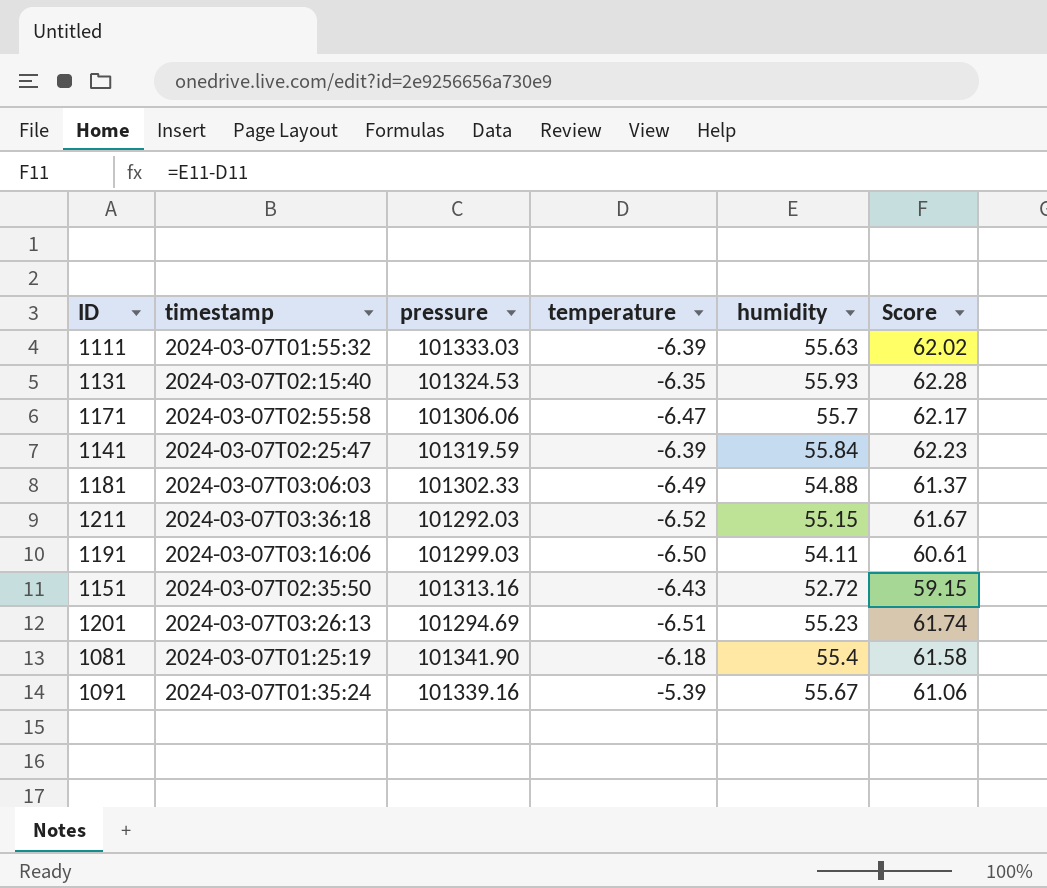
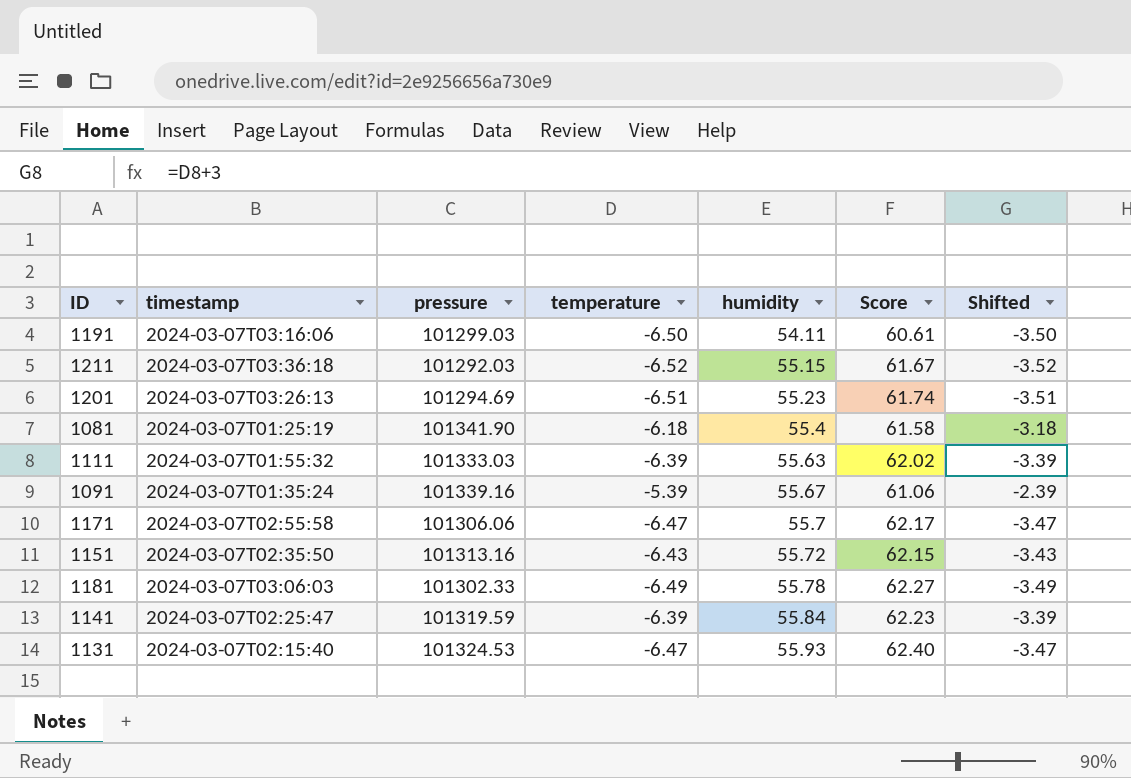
row order: none -> humidity ascending
column Shifted | formula: none -> [temperature] + 3
1151 | humidity: 52.72 -> 55.72
1151 | Score: 59.15 -> 62.15
1181 | humidity: 54.88 -> 55.78
1181 | Score: 61.37 -> 62.27
1131 | temperature: -6.35 -> -6.47
1131 | Score: 62.28 -> 62.40

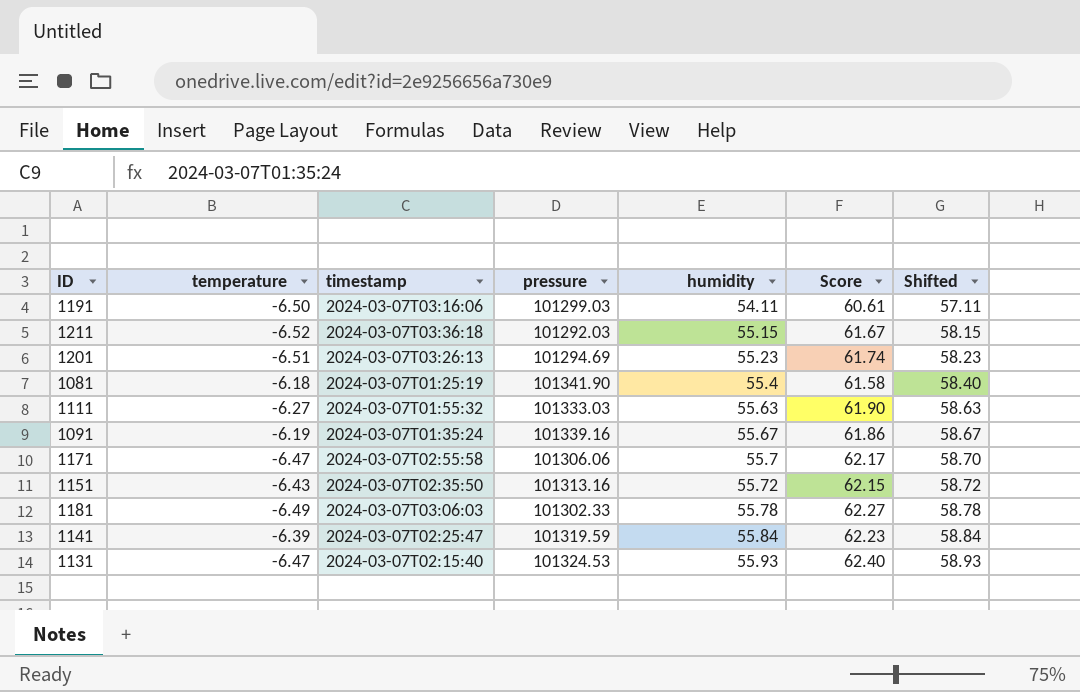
column temperature | position: 4 -> 2
column Shifted | formula: [temperature] + 3 -> [humidity] + 3
1111 | temperature: -6.39 -> -6.27
1111 | Score: 62.02 -> 61.90
1091 | temperature: -5.39 -> -6.19
1091 | Score: 61.06 -> 61.86

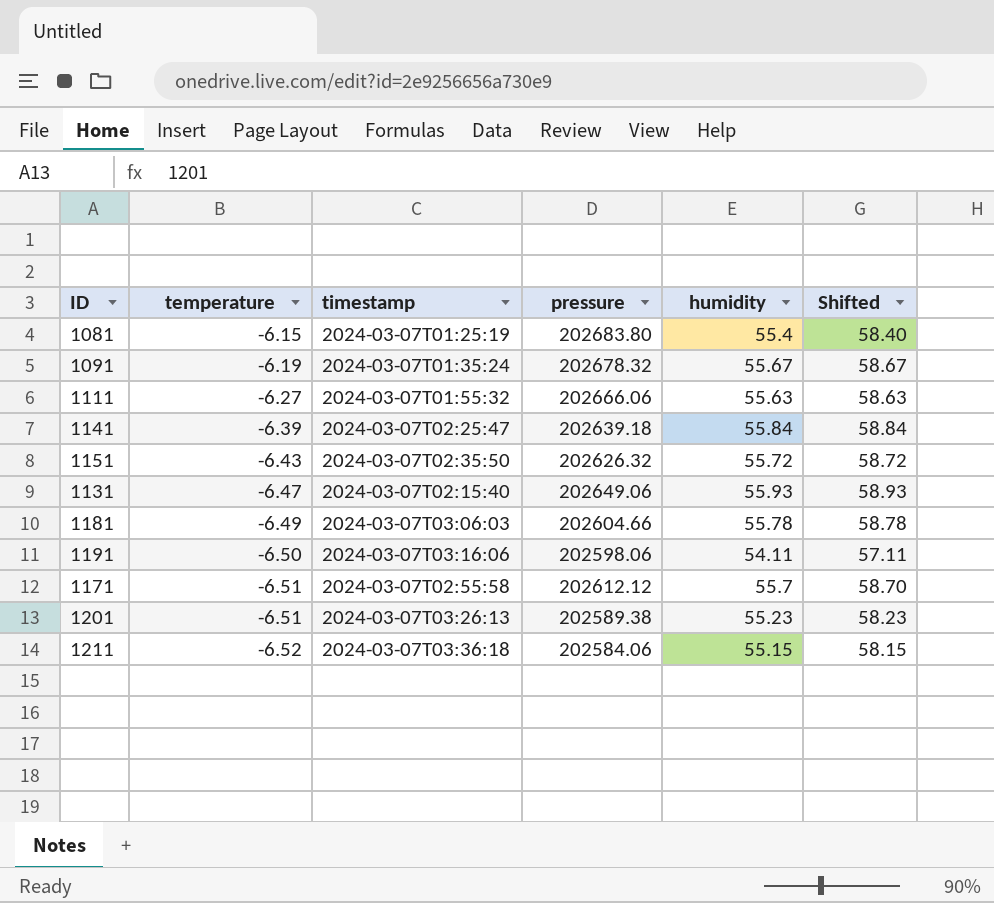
row order: humidity ascending -> temperature descending
column Score | formula: [humidity] - [temperature] -> none
1081 | temperature: -6.18 -> -6.15
1081 | pressure: 101341.90 -> 202683.80
1091 | pressure: 101339.16 -> 202678.32
1111 | pressure: 101333.03 -> 202666.06
1141 | pressure: 101319.59 -> 202639.18
1151 | pressure: 101313.16 -> 202626.32
1131 | pressure: 101324.53 -> 202649.06
1181 | pressure: 101302.33 -> 202604.66
1191 | pressure: 101299.03 -> 202598.06
1171 | temperature: -6.47 -> -6.51
1171 | pressure: 101306.06 -> 202612.12
1201 | pressure: 101294.69 -> 202589.38
1211 | pressure: 101292.03 -> 202584.06

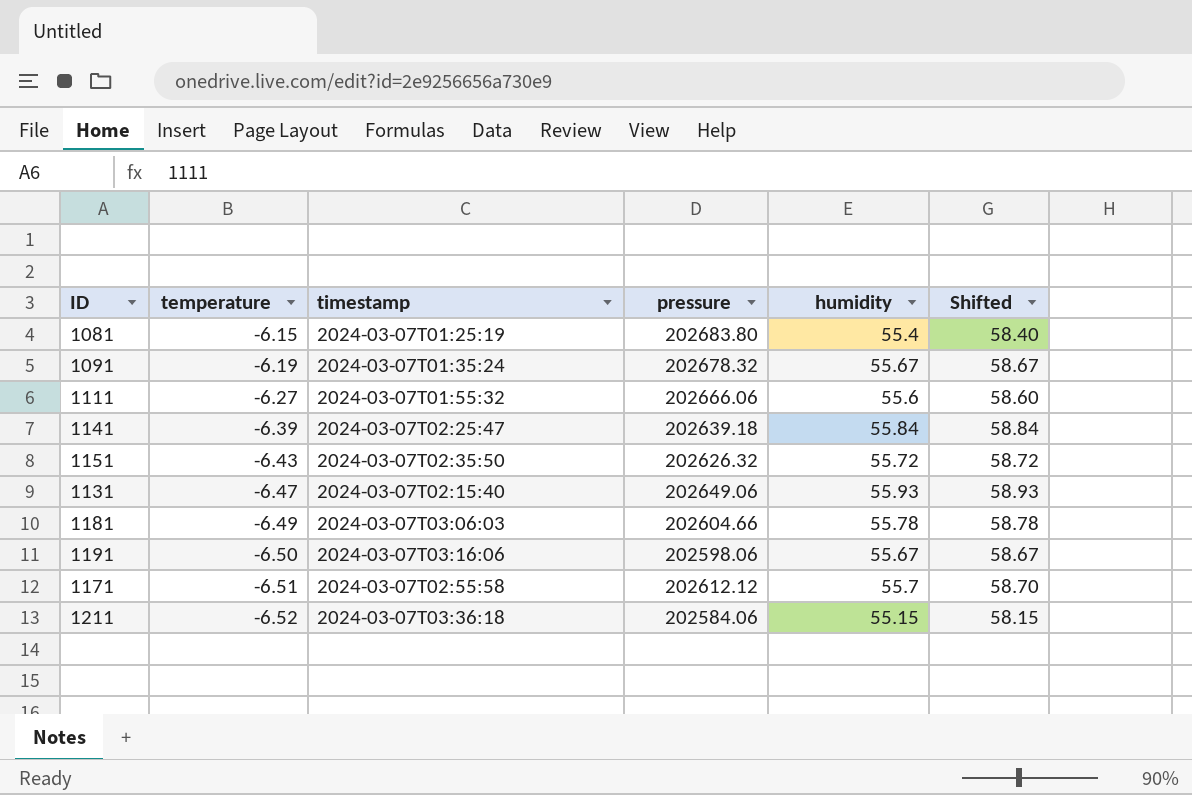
row 1201: -6.51 | 2024-03-07T03:26:13 | 202589.38 | 55.23 | 58.23 -> none
1111 | humidity: 55.63 -> 55.6
1111 | Shifted: 58.63 -> 58.60
1191 | humidity: 54.11 -> 55.67
1191 | Shifted: 57.11 -> 58.67

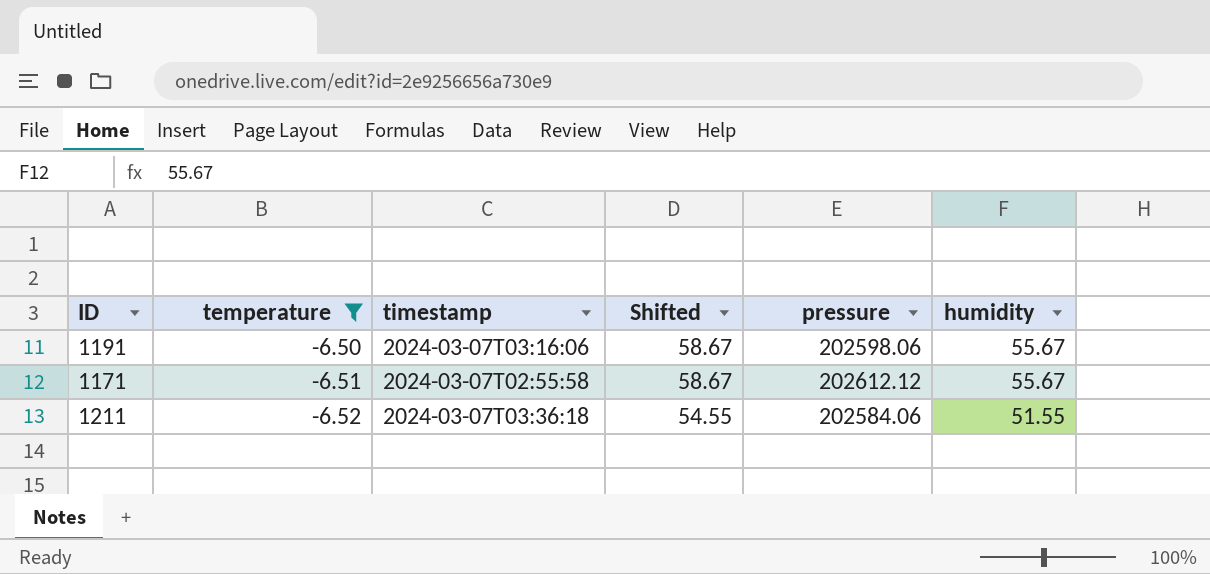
filter: none -> temperature <= -6.50
column Shifted | position: 6 -> 4
1171 | Shifted: 58.70 -> 58.67
1171 | humidity: 55.7 -> 55.67
1211 | Shifted: 58.15 -> 54.55
1211 | humidity: 55.15 -> 51.55

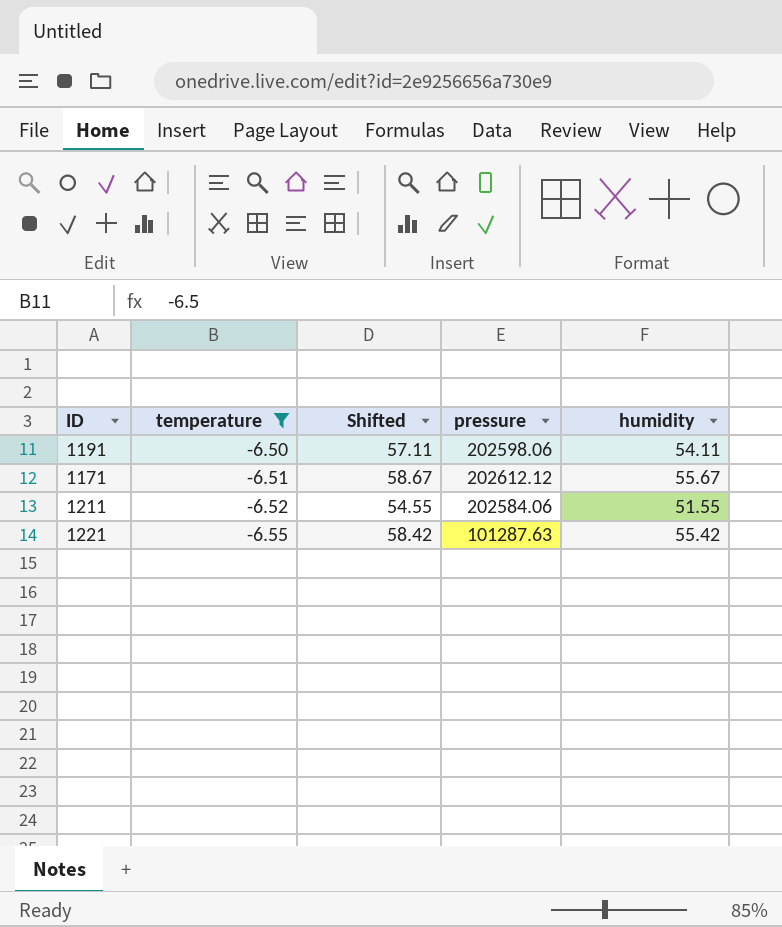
column timestamp | position: 3 -> none
1191 | Shifted: 58.67 -> 57.11
1191 | humidity: 55.67 -> 54.11
row 1221: none -> -6.55 | 58.42 | 101287.63 | 55.42

